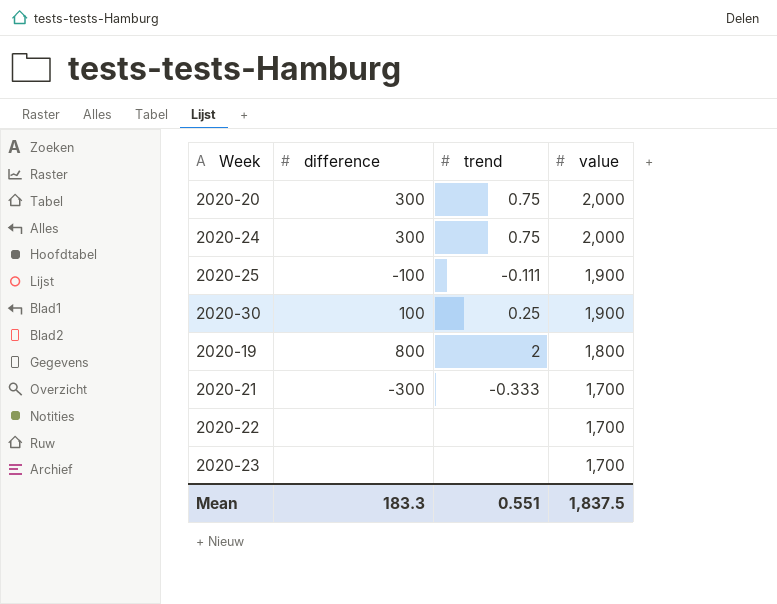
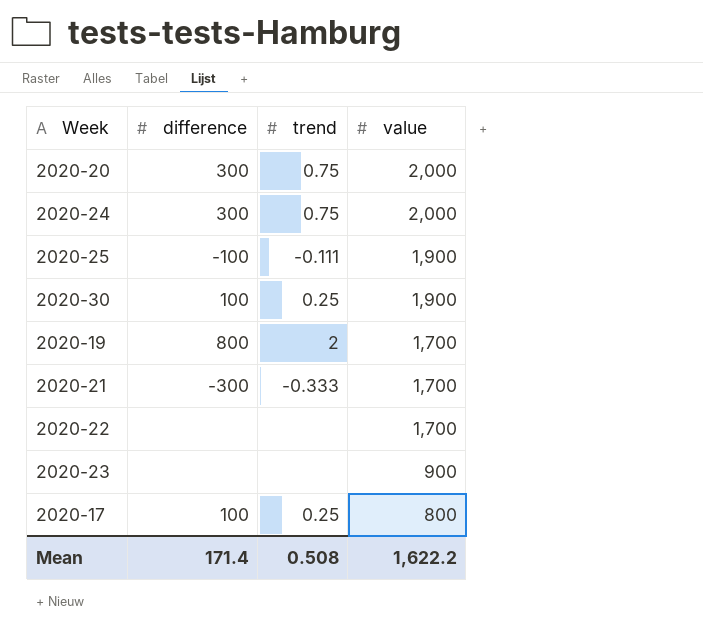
2020-19 | value: 1,800 -> 1,700
2020-23 | value: 1,700 -> 900
row 2020-17: none -> 100 | 0.25 | 800
Mean | difference: 183.3 -> 171.4
Mean | trend: 0.551 -> 0.508
Mean | value: 1,837.5 -> 1,622.2

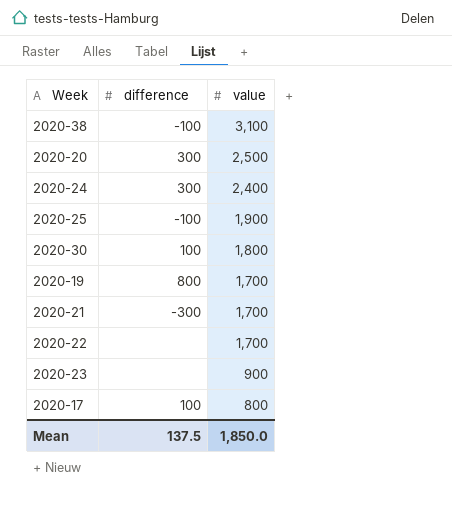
column trend | position: 3 -> none
row 2020-38: none -> -100 | 3,100
2020-20 | value: 2,000 -> 2,500
2020-24 | value: 2,000 -> 2,400
2020-30 | value: 1,900 -> 1,800
Mean | difference: 171.4 -> 137.5
Mean | value: 1,622.2 -> 1,850.0

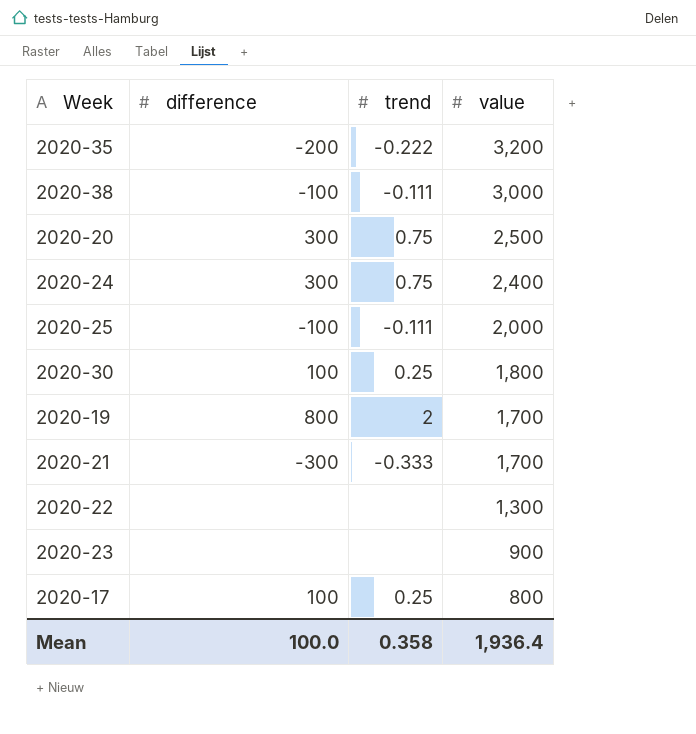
column trend | position: none -> 3
row 2020-35: none -> -200 | -0.222 | 3,200
2020-38 | value: 3,100 -> 3,000
2020-25 | value: 1,900 -> 2,000
2020-22 | value: 1,700 -> 1,300
Mean | difference: 137.5 -> 100.0
Mean | value: 1,850.0 -> 1,936.4

